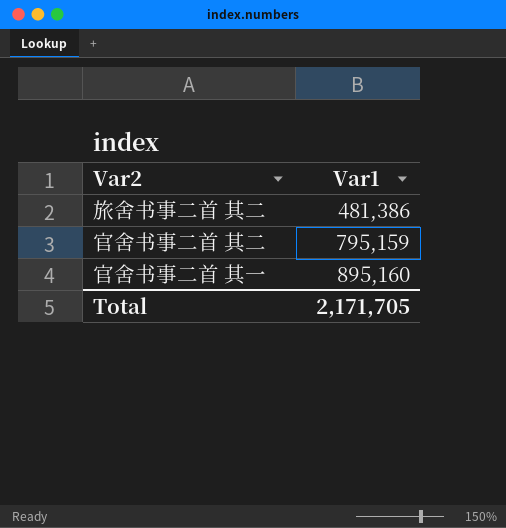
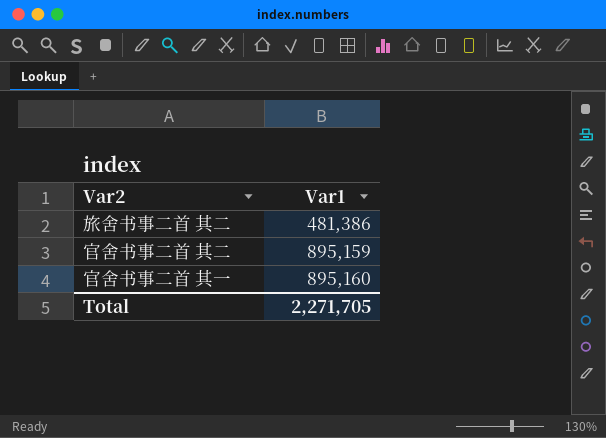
官舍书事二首 其二 | Var1: 795,159 -> 895,159
Total | Var1: 2,171,705 -> 2,271,705

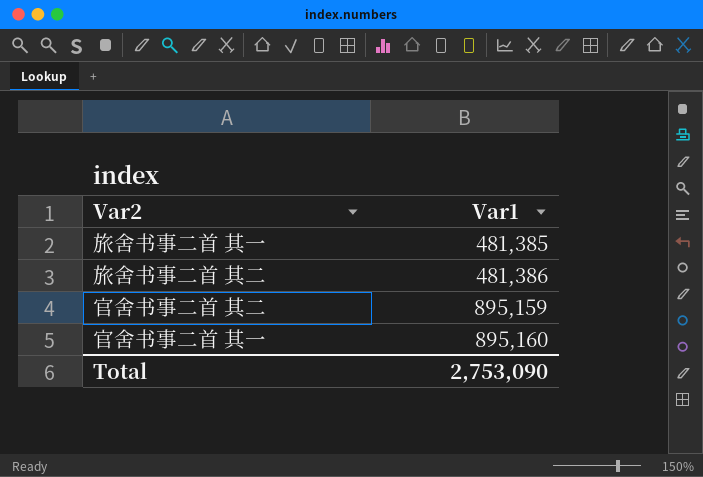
row 旅舍书事二首 其一: none -> 481,385
Total | Var1: 2,271,705 -> 2,753,090

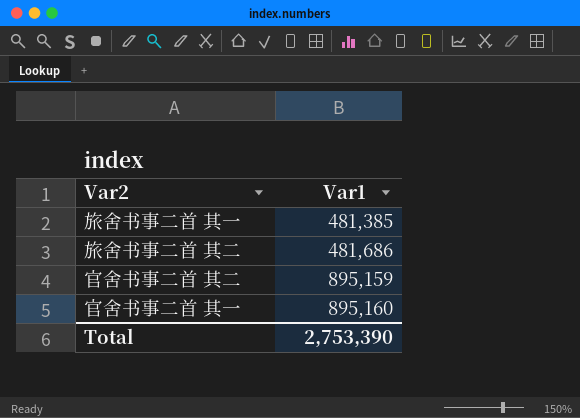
旅舍书事二首 其二 | Var1: 481,386 -> 481,686
Total | Var1: 2,753,090 -> 2,753,390

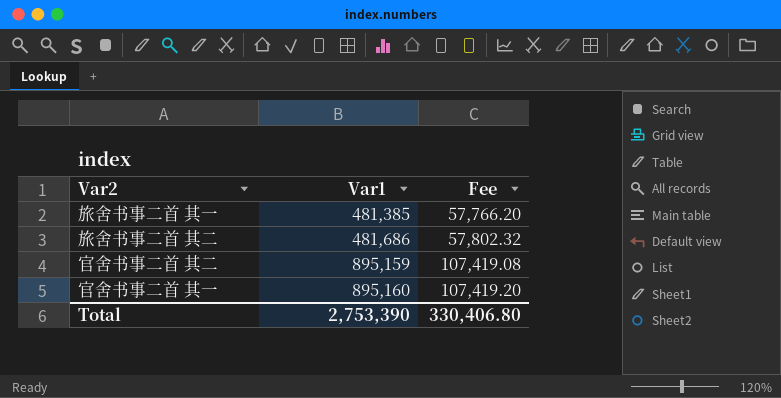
column Fee | formula: none -> [Var1] * 0.12

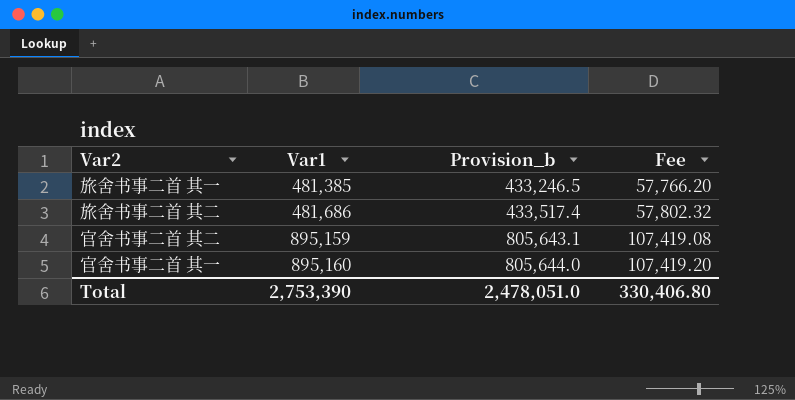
column Provision_b | formula: none -> [Var1] * 0.9

